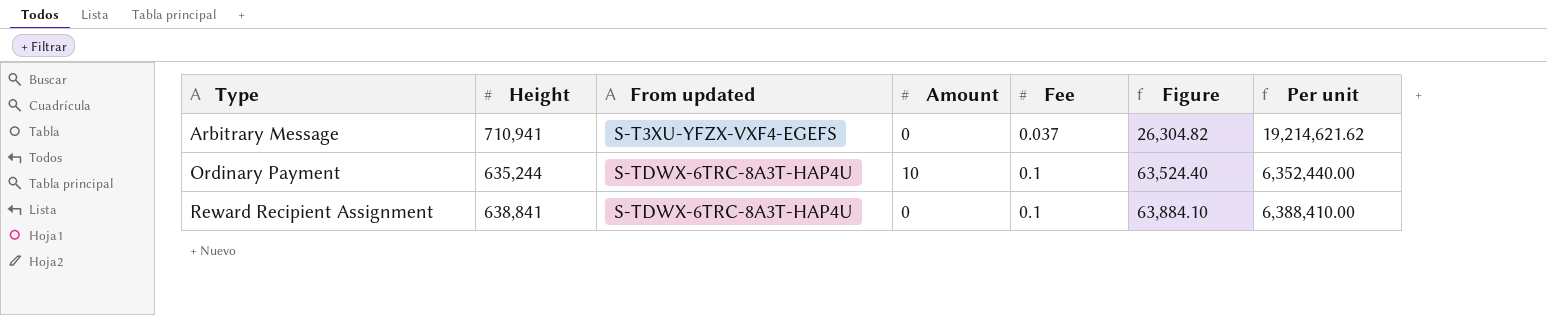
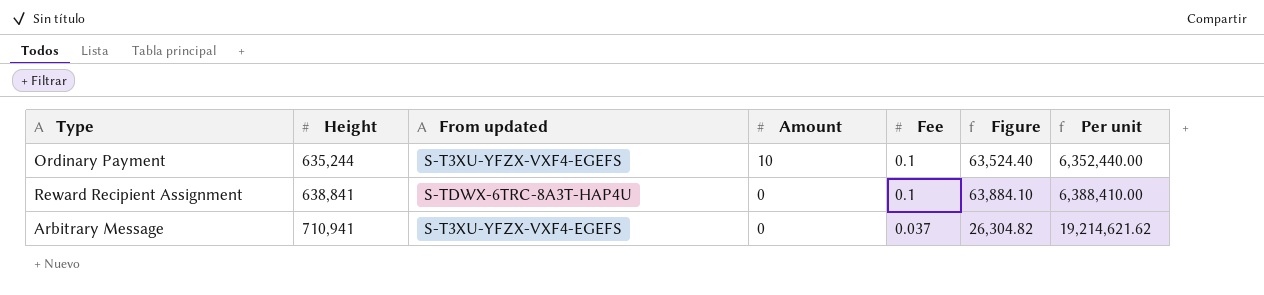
row order: Type ascending -> Height ascending
Ordinary Payment | From updated: S-TDWX-6TRC-8A3T-HAP4U -> S-T3XU-YFZX-VXF4-EGEFS

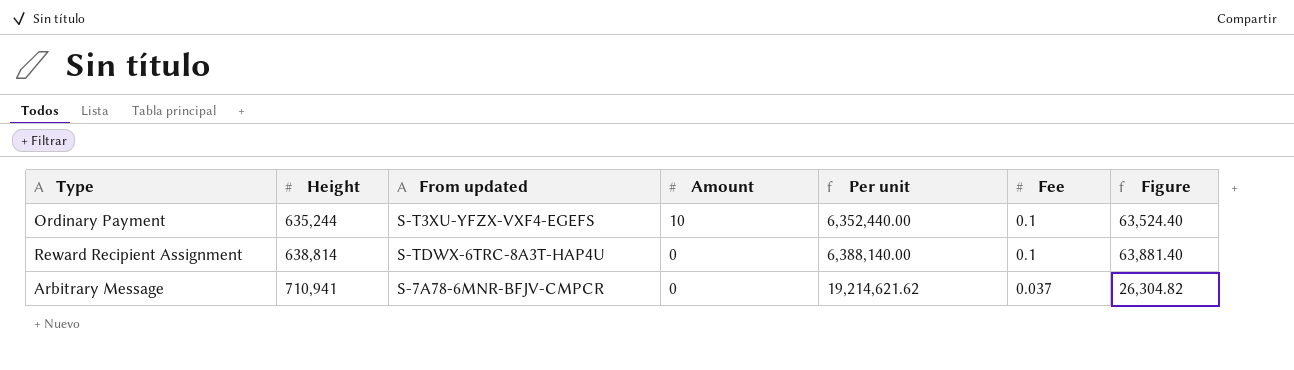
column Per unit | position: 7 -> 5
Reward Recipient Assignment | Height: 638,841 -> 638,814
Reward Recipient Assignment | Per unit: 6,388,410.00 -> 6,388,140.00
Reward Recipient Assignment | Figure: 63,884.10 -> 63,881.40
Arbitrary Message | From updated: S-T3XU-YFZX-VXF4-EGEFS -> S-7A78-6MNR-BFJV-CMPCR

